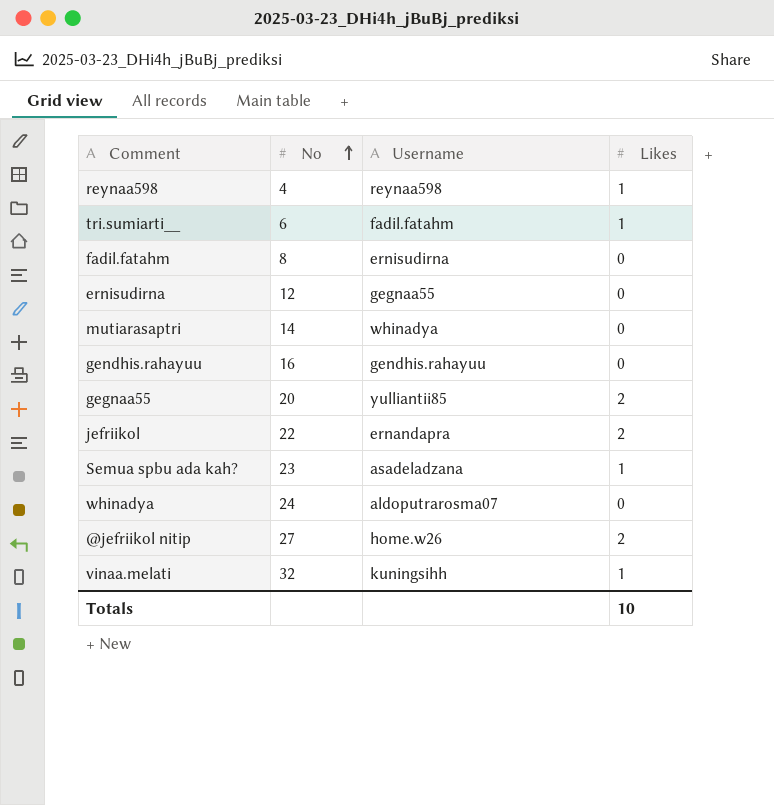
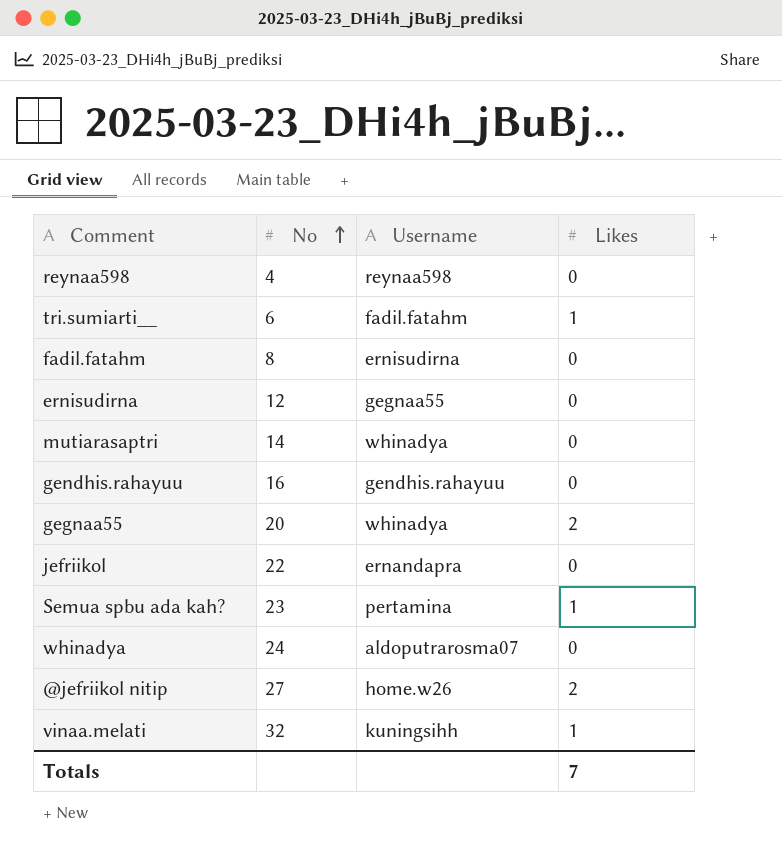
reynaa598 | Likes: 1 -> 0
gegnaa55 | Username: yulliantii85 -> whinadya
jefriikol | Likes: 2 -> 0
Semua spbu ada kah? | Username: asadeladzana -> pertamina
Totals | Likes: 10 -> 7

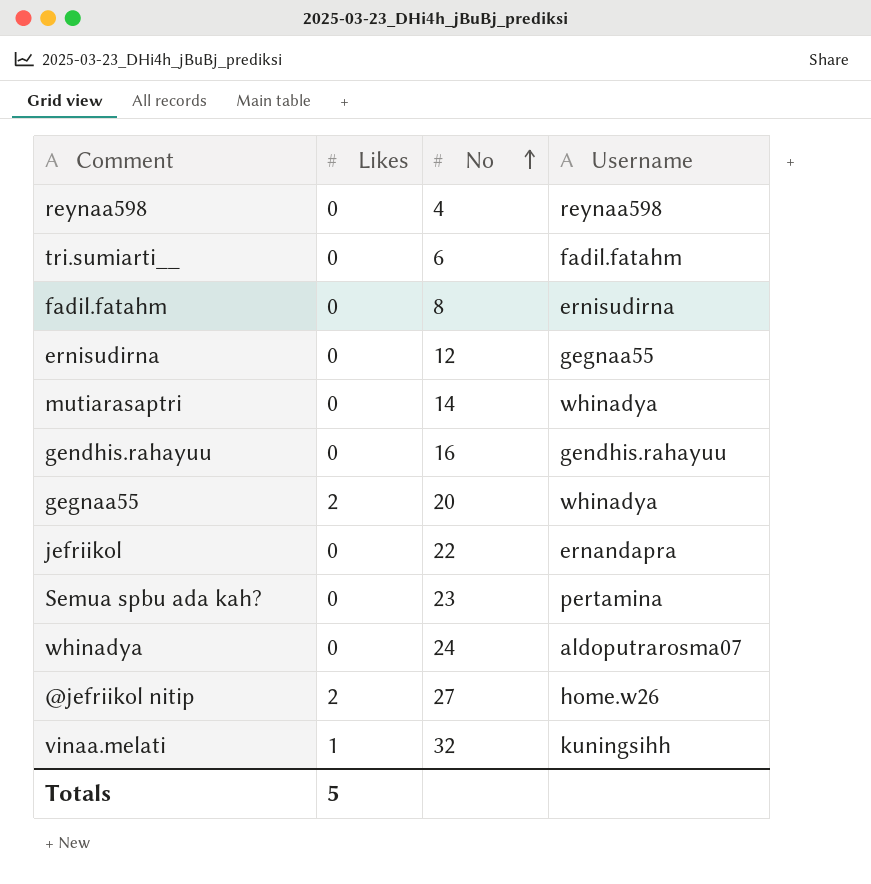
column Likes | position: 4 -> 2
tri.sumiarti__ | Likes: 1 -> 0
Semua spbu ada kah? | Likes: 1 -> 0
Totals | Likes: 7 -> 5

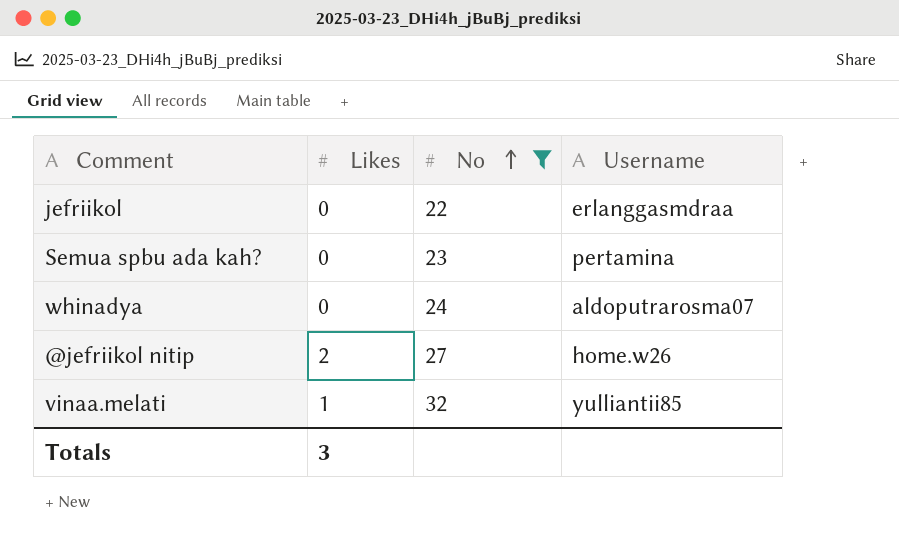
filter: none -> No >= 22
jefriikol | Username: ernandapra -> erlanggasmdraa
vinaa.melati | Username: kuningsihh -> yulliantii85
Totals | Likes: 5 -> 3

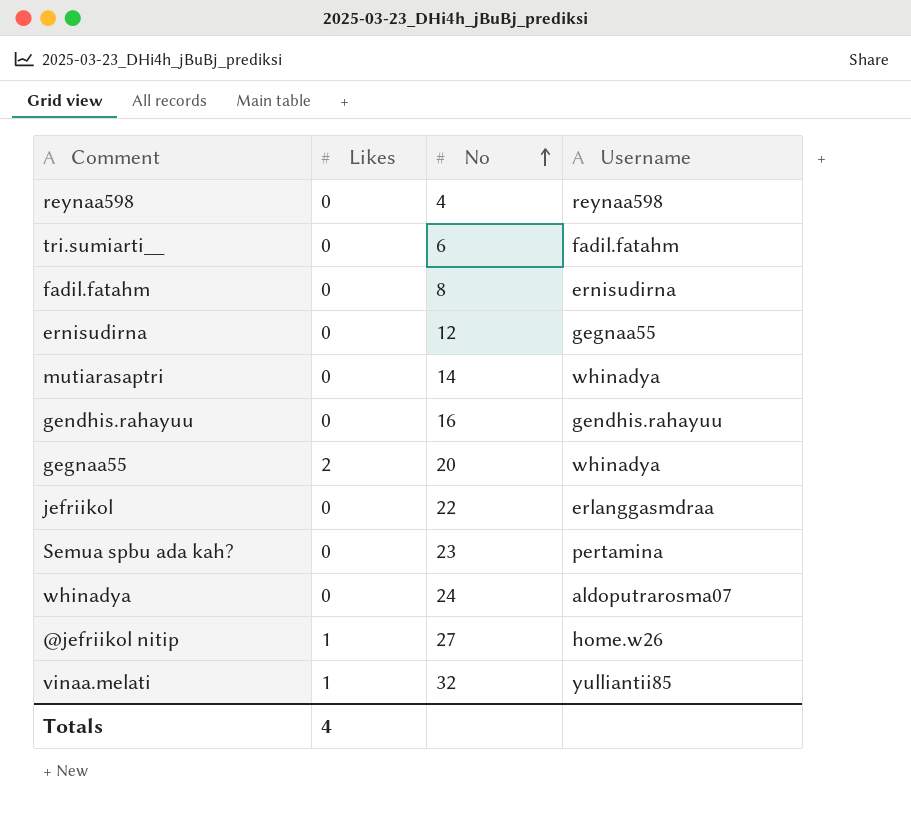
filter: No >= 22 -> none
@jefriikol nitip | Likes: 2 -> 1
Totals | Likes: 3 -> 4

